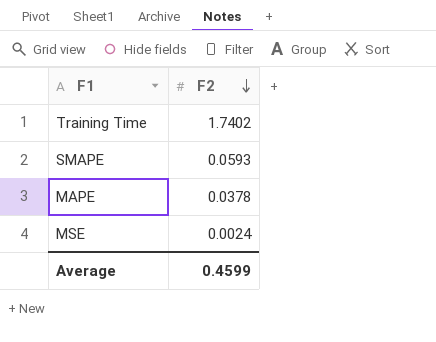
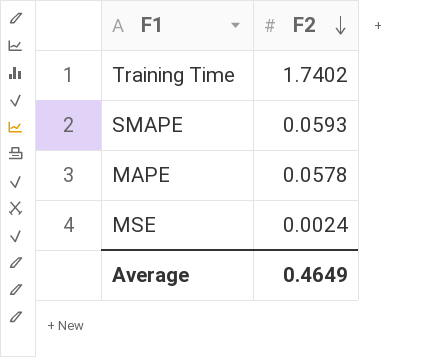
MAPE | F2: 0.0378 -> 0.0578
Average | F2: 0.4599 -> 0.4649

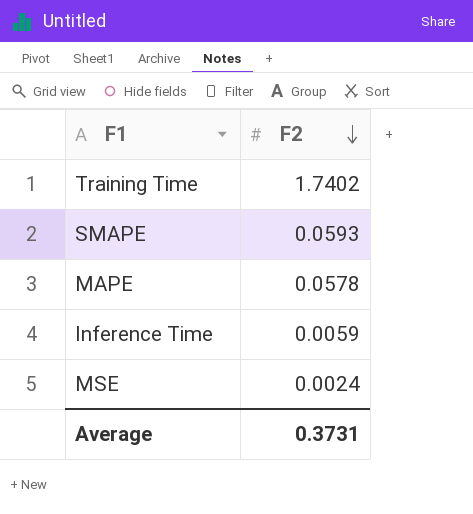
row Inference Time: none -> 0.0059
Average | F2: 0.4649 -> 0.3731

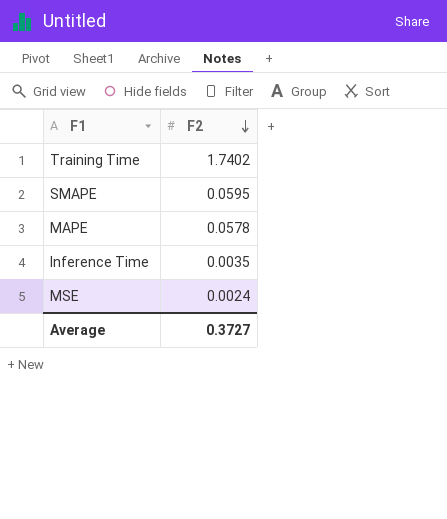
SMAPE | F2: 0.0593 -> 0.0595
Inference Time | F2: 0.0059 -> 0.0035
Average | F2: 0.3731 -> 0.3727

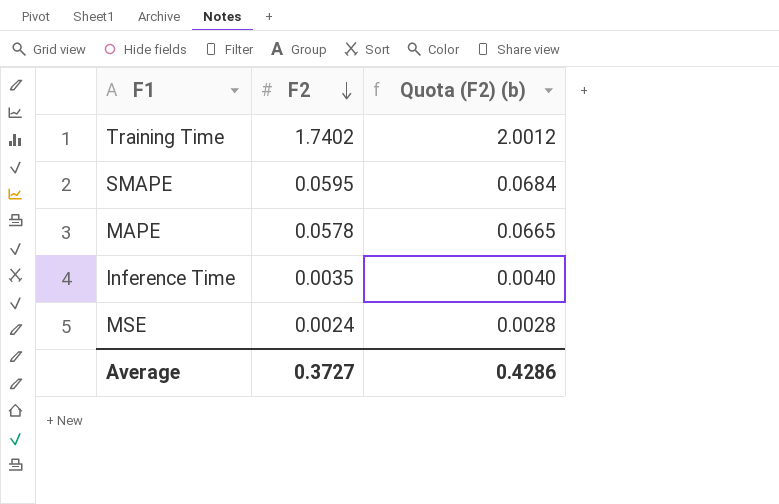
column Quota (F2) (b) | formula: none -> [F2] * 1.15

